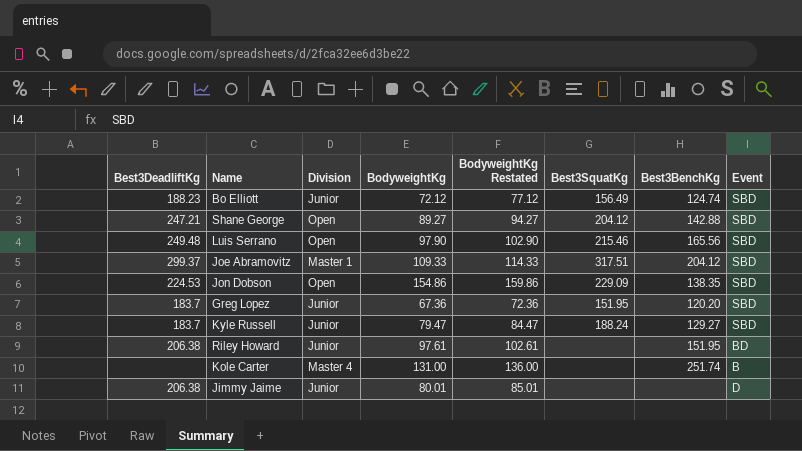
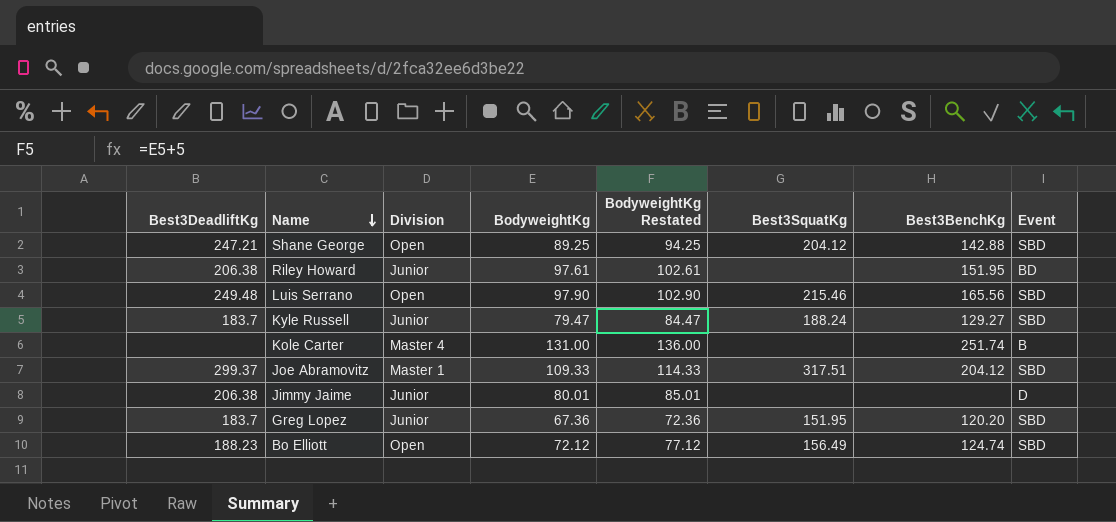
row order: none -> Name descending
row Jon Dobson: 224.53 | Open | 154.86 | 159.86 | 229.09 | 138.35 | SBD -> none
Shane George | BodyweightKg: 89.27 -> 89.25
Shane George | BodyweightKg Restated: 94.27 -> 94.25
Bo Elliott | Division: Junior -> Open

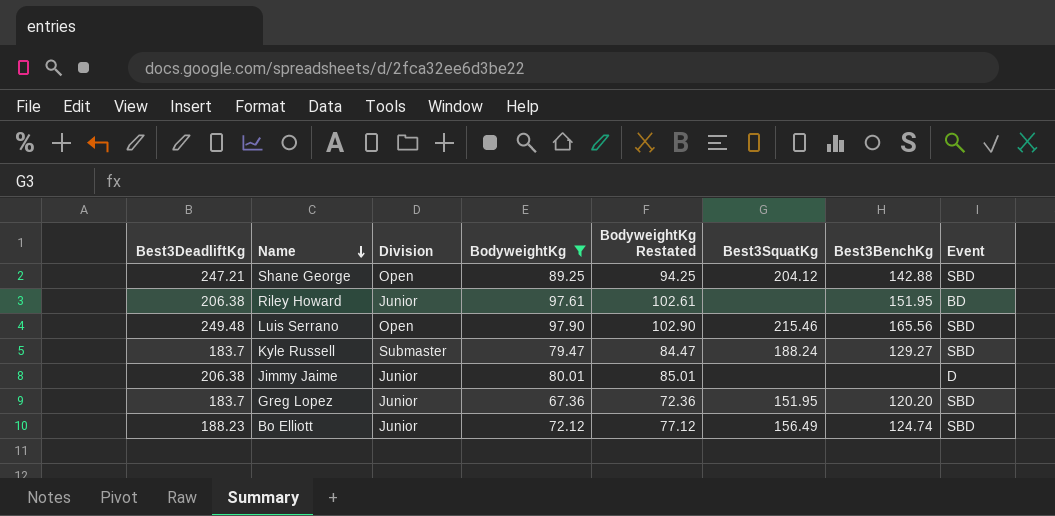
filter: none -> BodyweightKg <= 97.90
Kyle Russell | Division: Junior -> Submaster
Bo Elliott | Division: Open -> Junior

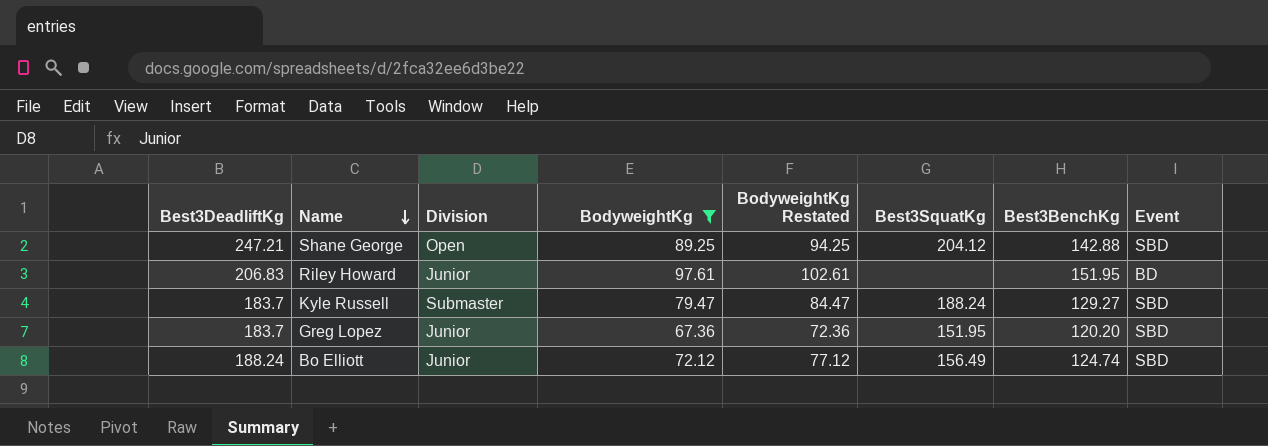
row Luis Serrano: 249.48 | Open | 97.90 | 102.90 | 215.46 | 165.56 | SBD -> none
row Jimmy Jaime: 206.38 | Junior | 80.01 | 85.01 | none | none | D -> none
Riley Howard | Best3DeadliftKg: 206.38 -> 206.83
Bo Elliott | Best3DeadliftKg: 188.23 -> 188.24

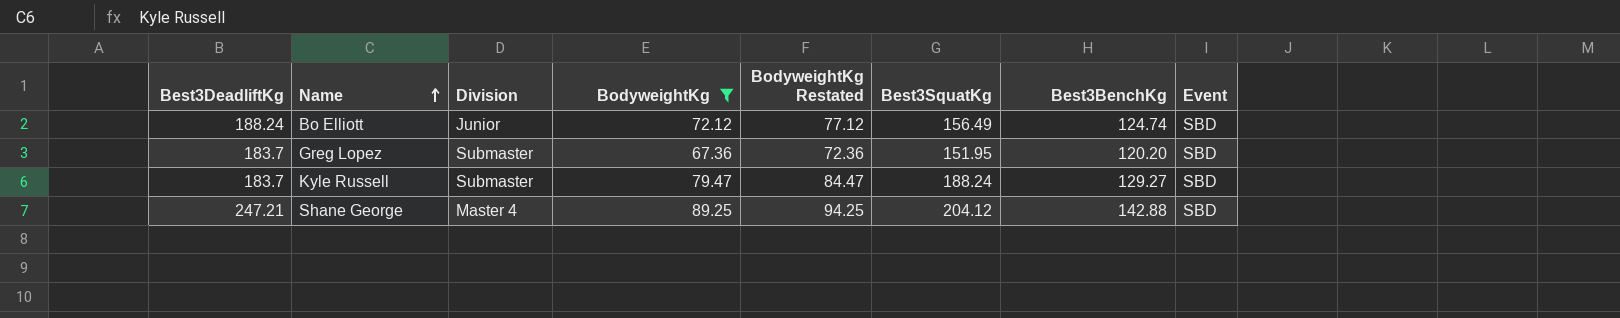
row order: Name descending -> Name ascending
row Riley Howard: 206.83 | Junior | 97.61 | 102.61 | none | 151.95 | BD -> none
Greg Lopez | Division: Junior -> Submaster
Shane George | Division: Open -> Master 4

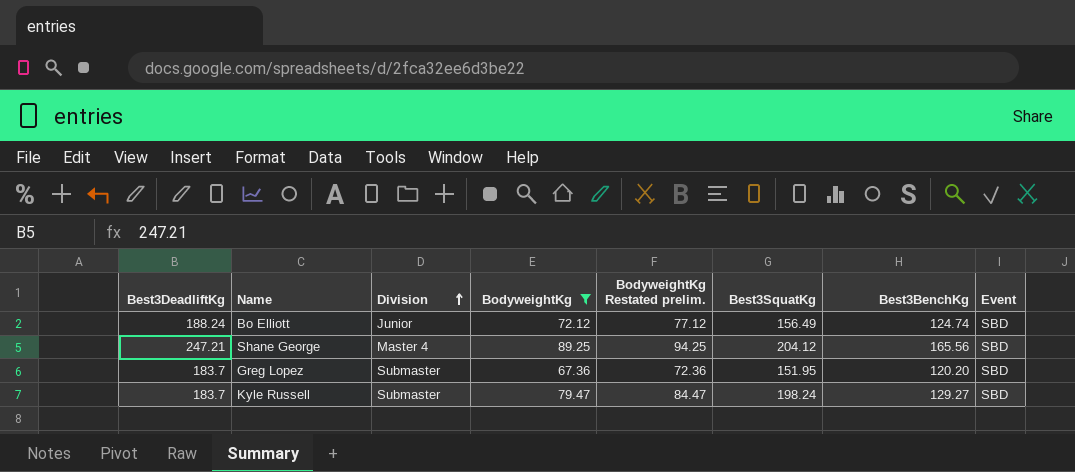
row order: Name ascending -> Division ascending
column name: BodyweightKg Restated -> BodyweightKg Restated prelim.
Shane George | Best3BenchKg: 142.88 -> 165.56
Kyle Russell | Best3SquatKg: 188.24 -> 198.24

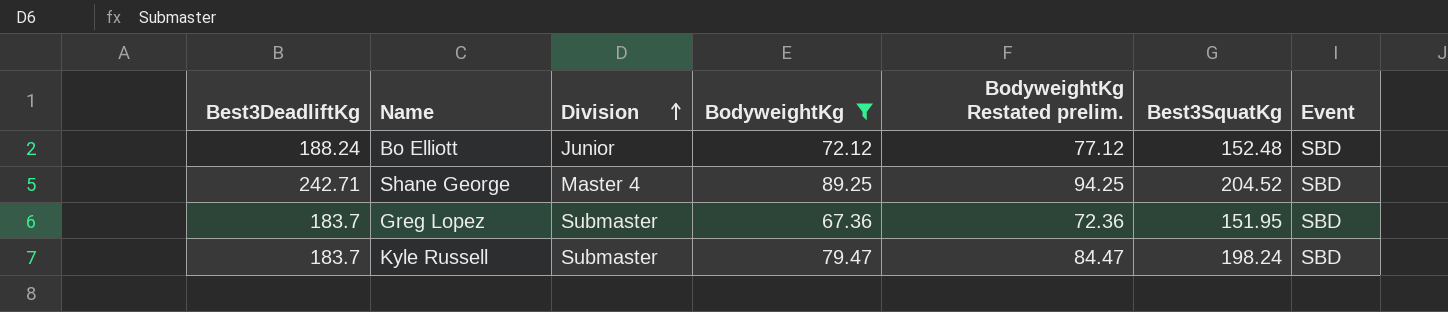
column Best3BenchKg | position: 7 -> none
Bo Elliott | Best3SquatKg: 156.49 -> 152.48
Shane George | Best3DeadliftKg: 247.21 -> 242.71
Shane George | Best3SquatKg: 204.12 -> 204.52

